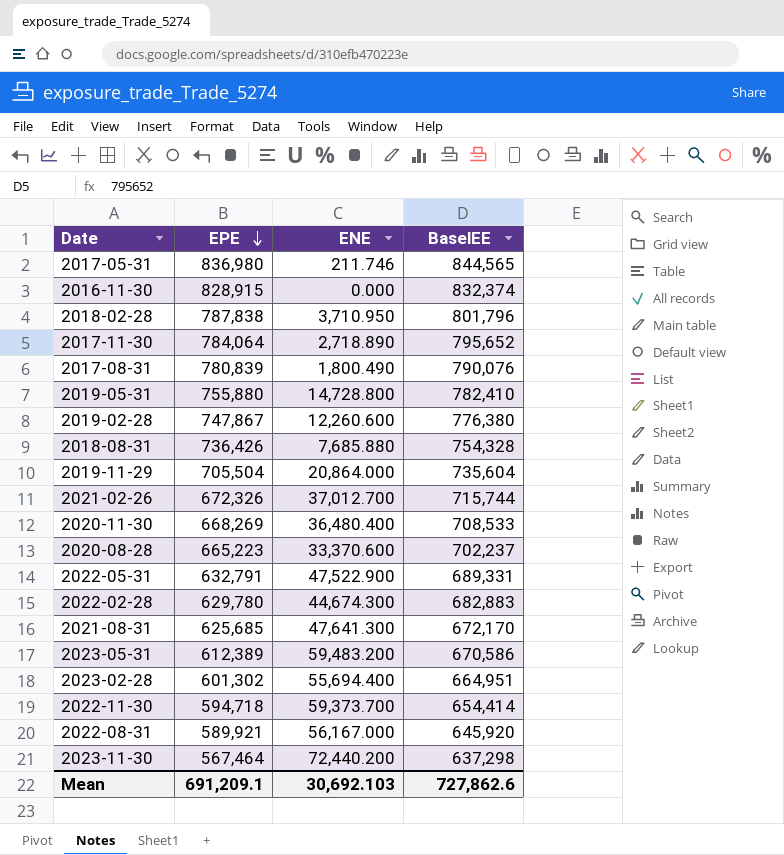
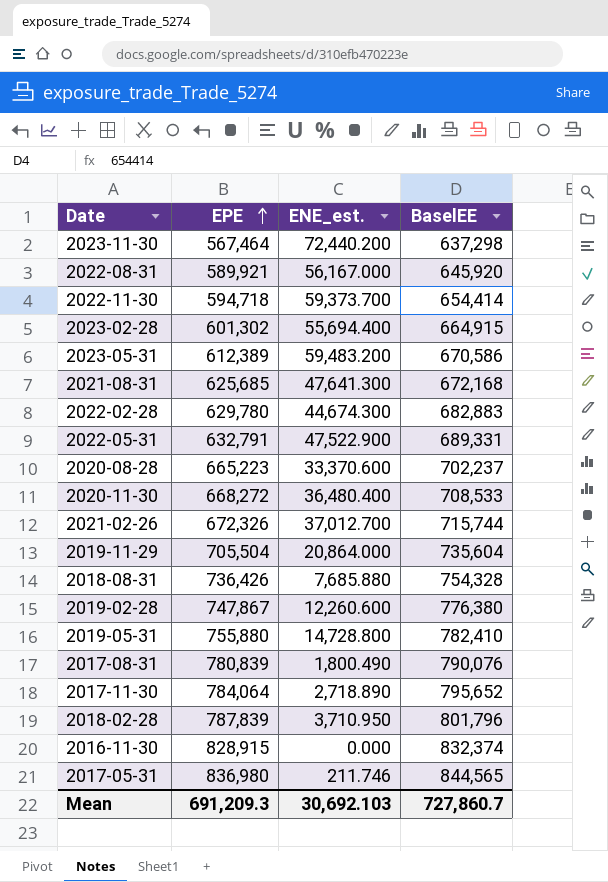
row order: EPE descending -> EPE ascending
column name: ENE -> ENE_est.
2023-02-28 | BaselEE: 664,951 -> 664,915
2021-08-31 | BaselEE: 672,170 -> 672,168
2020-11-30 | EPE: 668,269 -> 668,272
2018-02-28 | EPE: 787,838 -> 787,839
Mean | EPE: 691,209.1 -> 691,209.3
Mean | BaselEE: 727,862.6 -> 727,860.7

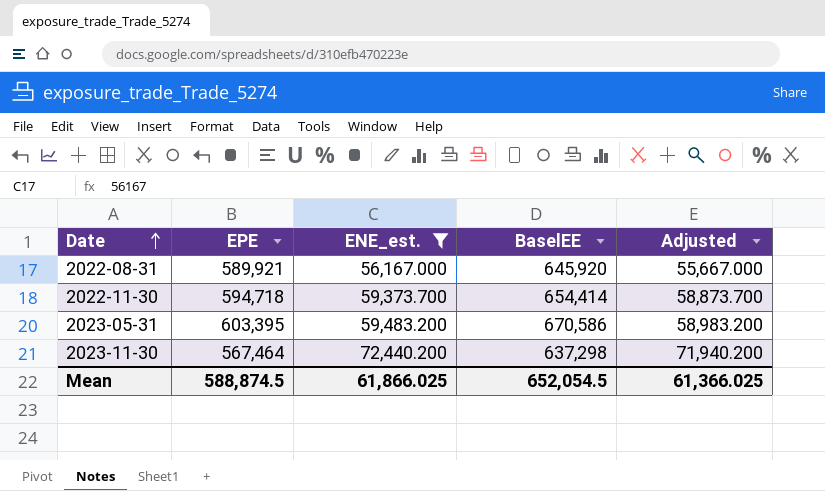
filter: none -> ENE_est. >= 56,167.000
row order: EPE ascending -> Date ascending
column Adjusted | formula: none -> [ENE_est.] - 500
2023-05-31 | EPE: 612,389 -> 603,395
Mean | EPE: 691,209.3 -> 588,874.5
Mean | ENE_est.: 30,692.103 -> 61,866.025
Mean | BaselEE: 727,860.7 -> 652,054.5

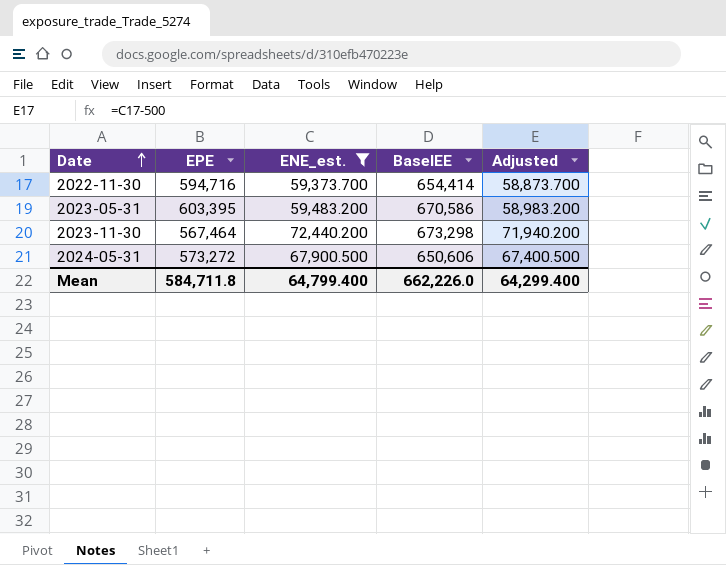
row 2022-08-31: 589,921 | 56,167.000 | 645,920 | 55,667.000 -> none
2022-11-30 | EPE: 594,718 -> 594,716
2023-11-30 | BaselEE: 637,298 -> 673,298
row 2024-05-31: none -> 573,272 | 67,900.500 | 650,606 | 67,400.500
Mean | EPE: 588,874.5 -> 584,711.8
Mean | ENE_est.: 61,866.025 -> 64,799.400
Mean | BaselEE: 652,054.5 -> 662,226.0
Mean | Adjusted: 61,366.025 -> 64,299.400

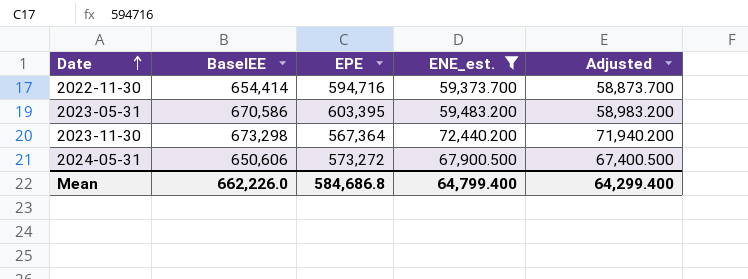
column BaselEE | position: 4 -> 2
2023-11-30 | EPE: 567,464 -> 567,364
Mean | EPE: 584,711.8 -> 584,686.8

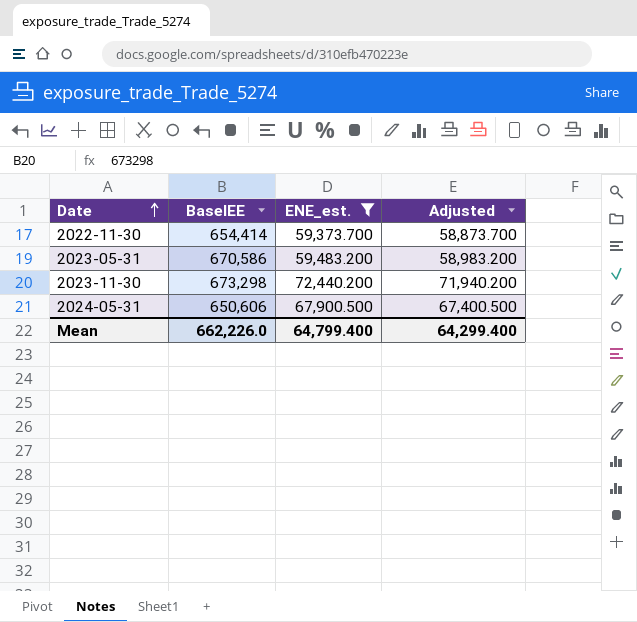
column EPE | position: 3 -> none

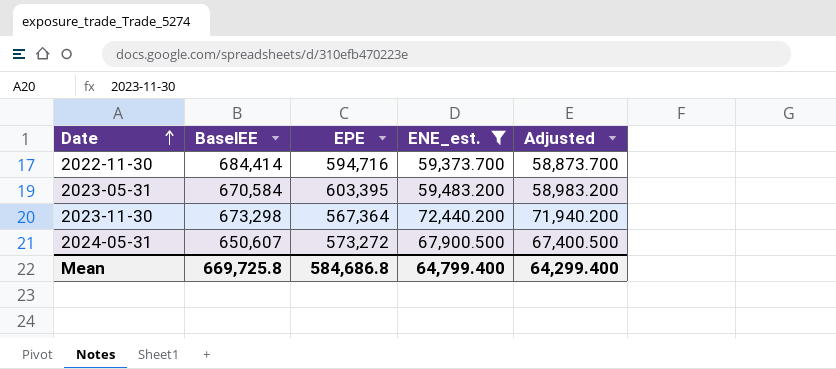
column EPE | position: none -> 3
2022-11-30 | BaselEE: 654,414 -> 684,414
2023-05-31 | BaselEE: 670,586 -> 670,584
2024-05-31 | BaselEE: 650,606 -> 650,607
Mean | BaselEE: 662,226.0 -> 669,725.8

